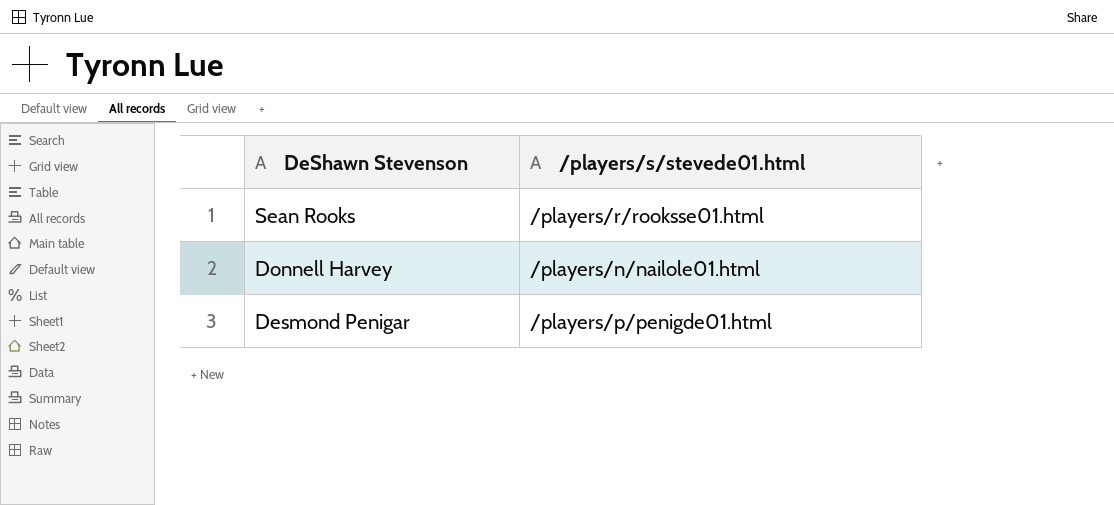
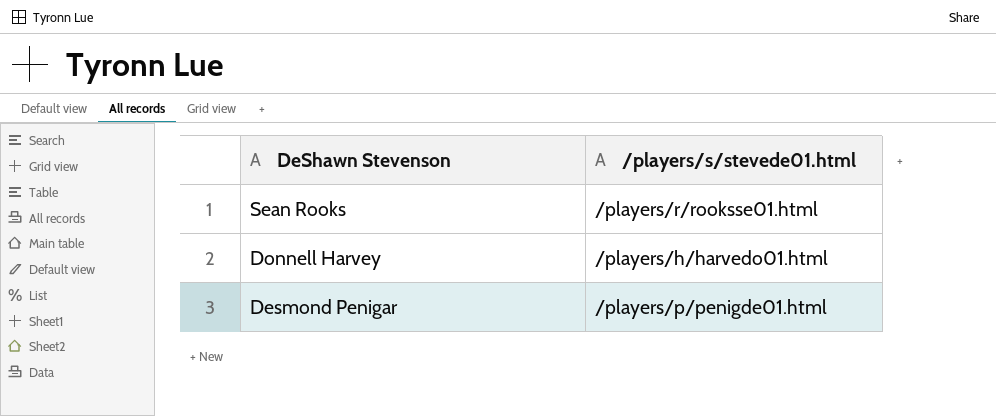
Donnell Harvey | /players/s/stevede01.html: /players/n/nailole01.html -> /players/h/harvedo01.html

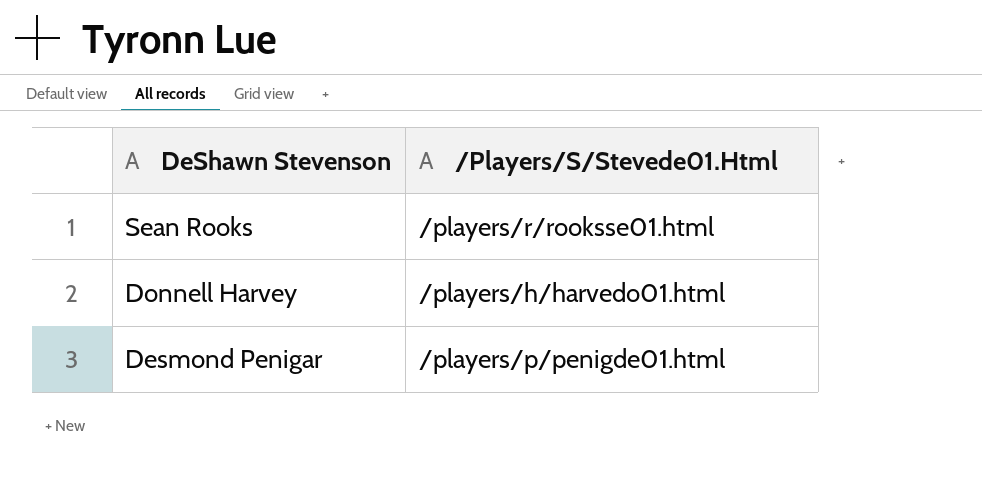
column name: /players/s/stevede01.html -> /Players/S/Stevede01.Html

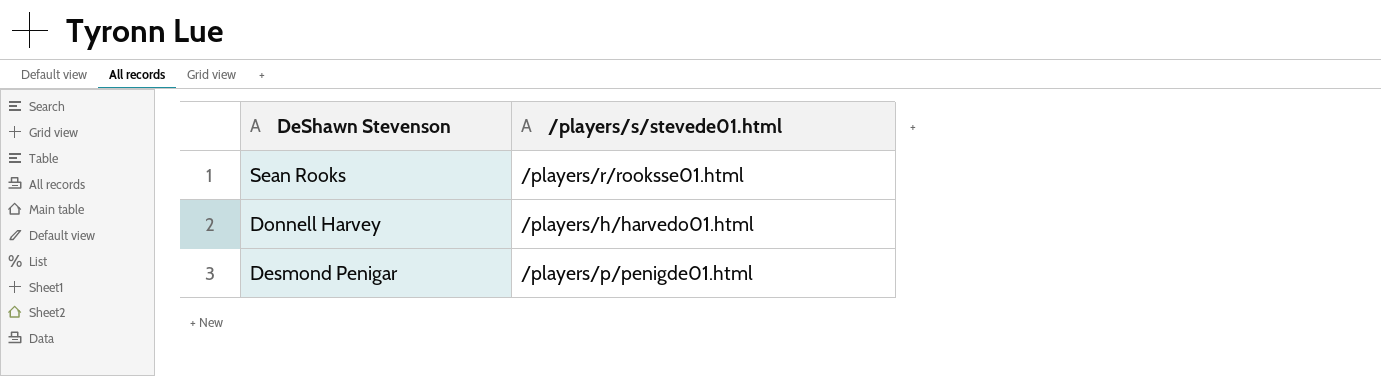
column name: /Players/S/Stevede01.Html -> /players/s/stevede01.html

